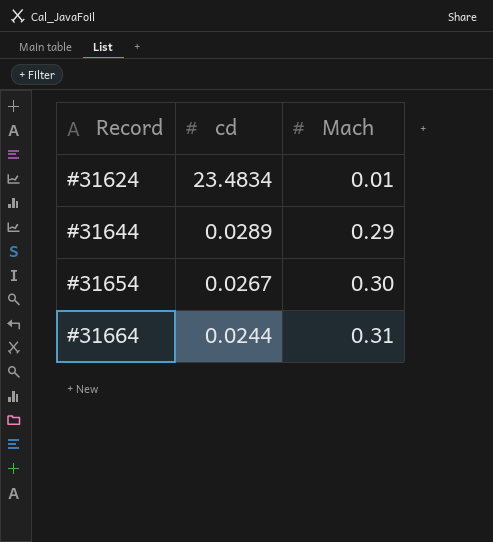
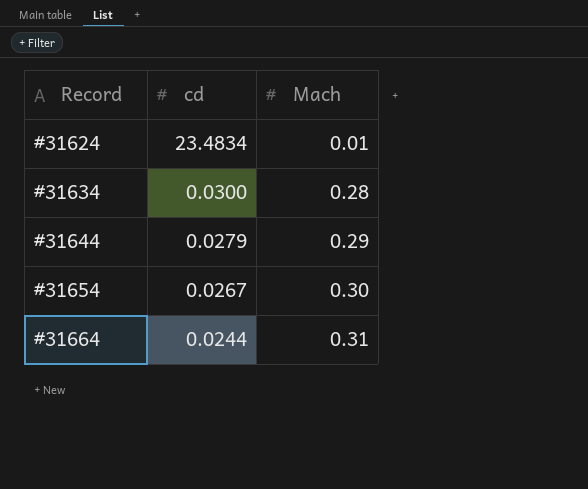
row #31634: none -> 0.0300 | 0.28
#31644 | cd: 0.0289 -> 0.0279

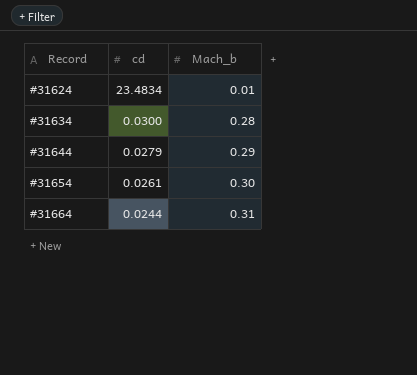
column name: Mach -> Mach_b
#31654 | cd: 0.0267 -> 0.0261

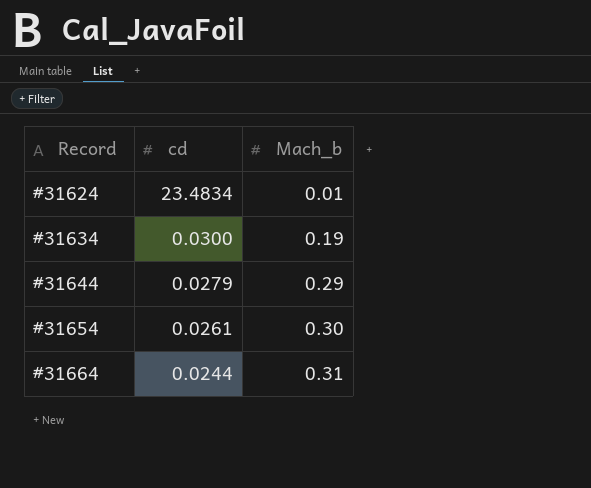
#31634 | Mach_b: 0.28 -> 0.19

